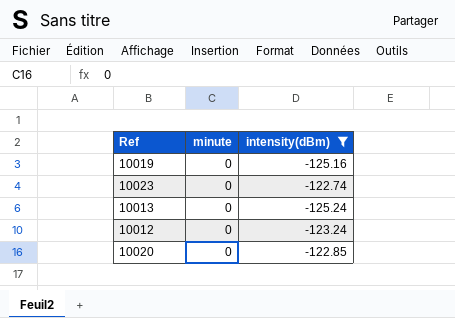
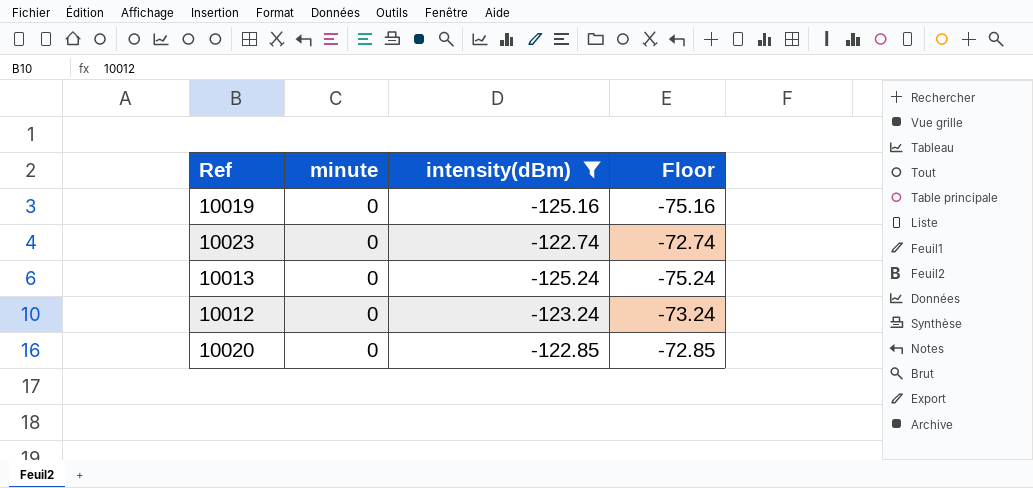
column Floor | formula: none -> [intensity(dBm)] + 50

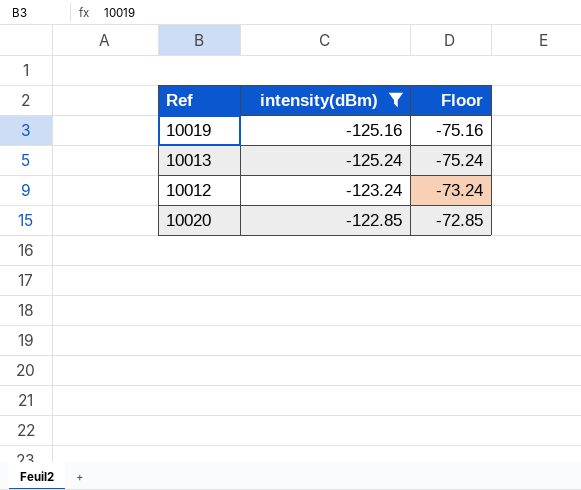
column minute | position: 2 -> none
row 10023: 0 | -122.74 | -72.74 -> none

